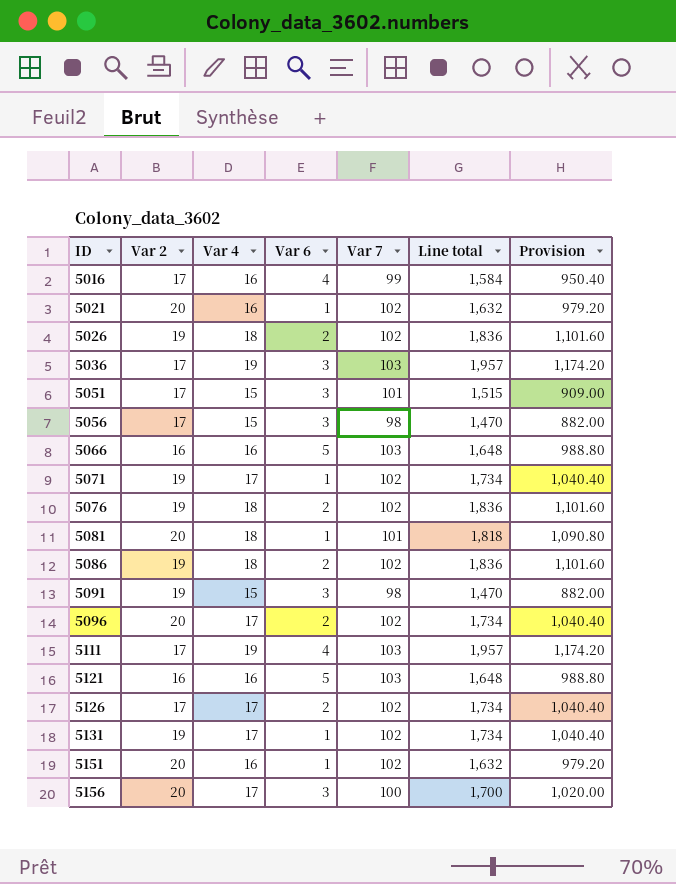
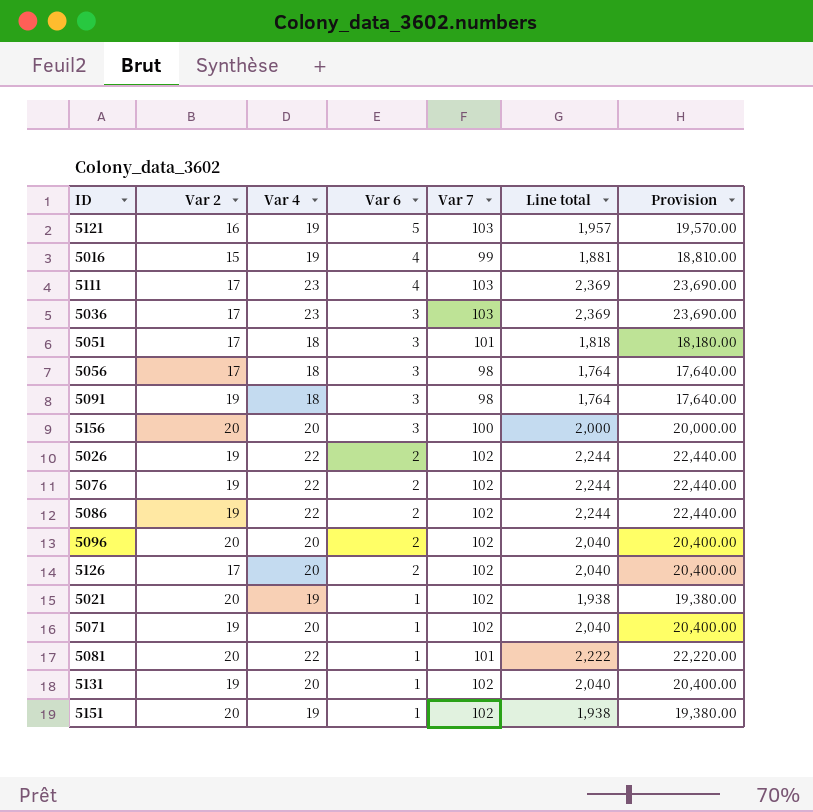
row order: ID ascending -> Var 6 descending
column Provision | formula: [Line total] * 0.6 -> [Line total] * 10
row 5066: 16 | 16 | 5 | 103 | 1,648 | 988.80 -> none
5121 | Var 4: 16 -> 19
5121 | Line total: 1,648 -> 1,957
5016 | Var 2: 17 -> 15
5016 | Var 4: 16 -> 19
5016 | Line total: 1,584 -> 1,881
5111 | Var 4: 19 -> 23
5111 | Line total: 1,957 -> 2,369
5036 | Var 4: 19 -> 23
5036 | Line total: 1,957 -> 2,369
5051 | Var 4: 15 -> 18
5051 | Line total: 1,515 -> 1,818
5056 | Var 4: 15 -> 18
5056 | Line total: 1,470 -> 1,764
5091 | Var 4: 15 -> 18
5091 | Line total: 1,470 -> 1,764
5156 | Var 4: 17 -> 20
5156 | Line total: 1,700 -> 2,000
5026 | Var 4: 18 -> 22
5026 | Line total: 1,836 -> 2,244
5076 | Var 4: 18 -> 22
5076 | Line total: 1,836 -> 2,244
5086 | Var 4: 18 -> 22
5086 | Line total: 1,836 -> 2,244
5096 | Var 4: 17 -> 20
5096 | Line total: 1,734 -> 2,040
5126 | Var 4: 17 -> 20
5126 | Line total: 1,734 -> 2,040
5021 | Var 4: 16 -> 19
5021 | Line total: 1,632 -> 1,938
5071 | Var 4: 17 -> 20
5071 | Line total: 1,734 -> 2,040
5081 | Var 4: 18 -> 22
5081 | Line total: 1,818 -> 2,222
5131 | Var 4: 17 -> 20
5131 | Line total: 1,734 -> 2,040
5151 | Var 4: 16 -> 19
5151 | Line total: 1,632 -> 1,938

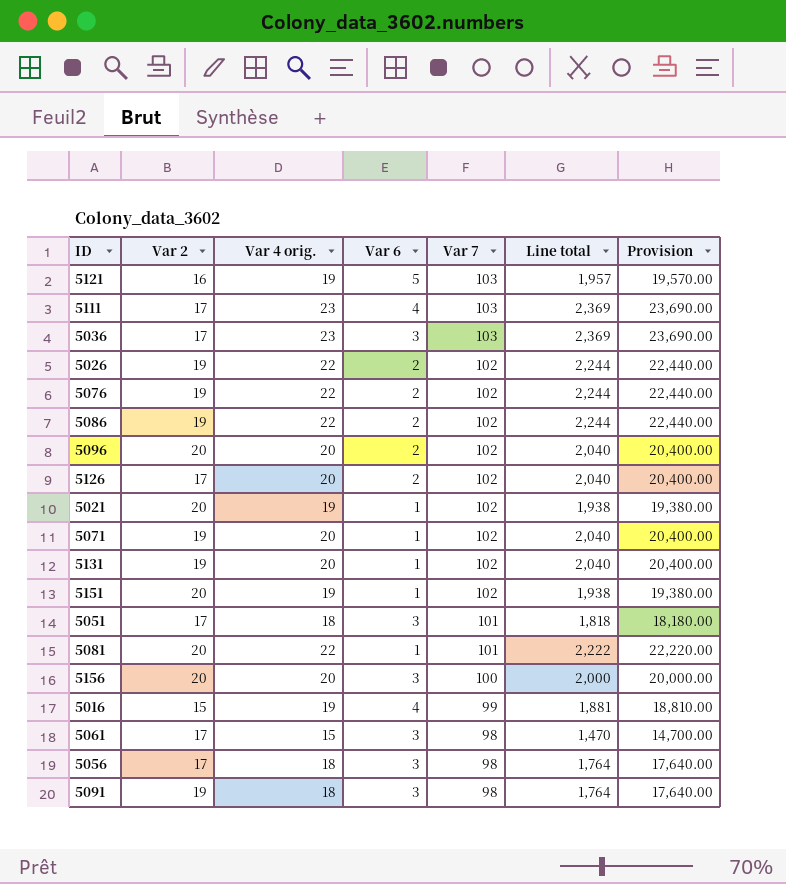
row order: Var 6 descending -> Var 7 descending
column name: Var 4 -> Var 4 orig.
row 5061: none -> 17 | 15 | 3 | 98 | 1,470 | 14,700.00

